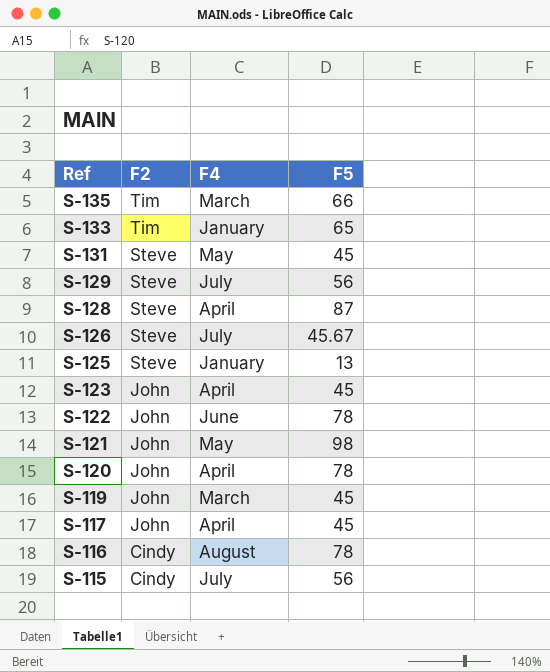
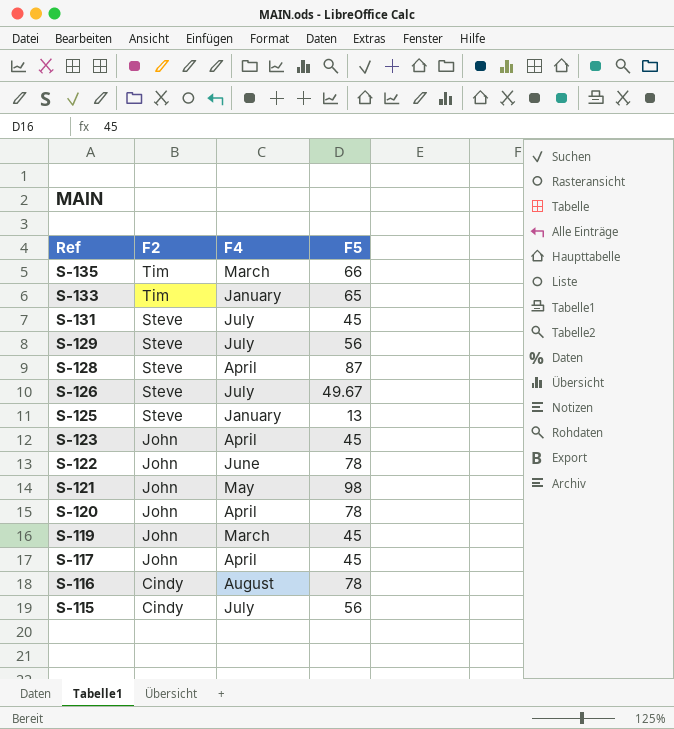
S-131 | F4: May -> July
S-126 | F5: 45.67 -> 49.67

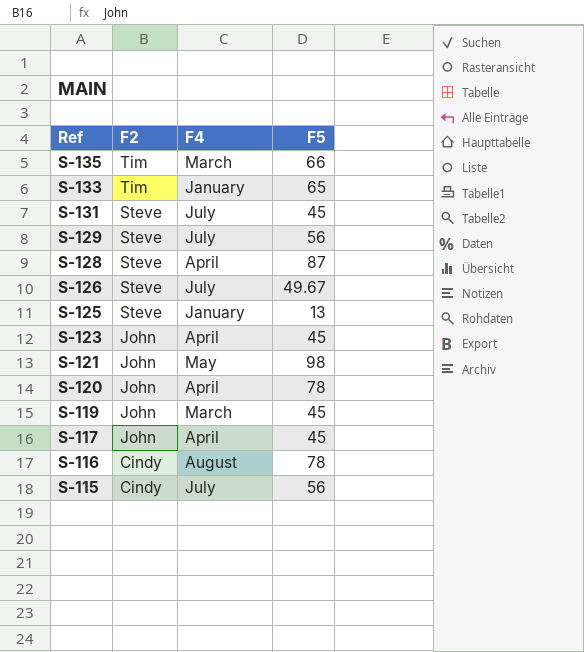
row S-122: John | June | 78 -> none

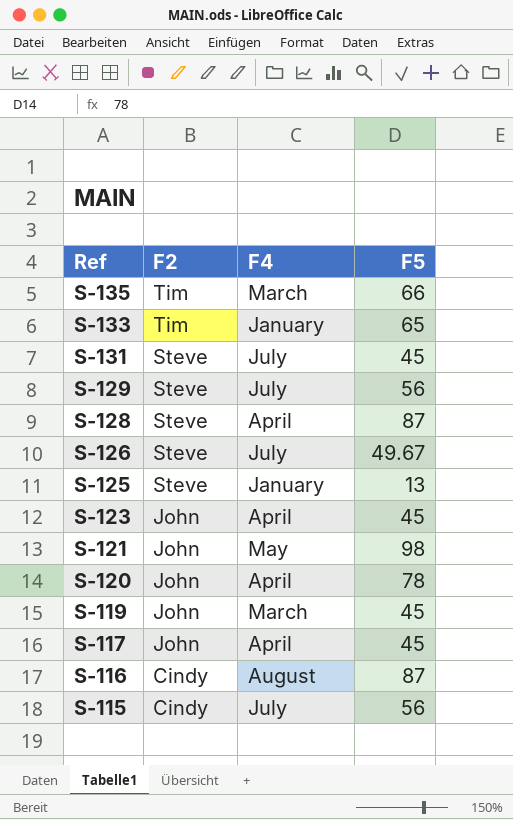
S-116 | F5: 78 -> 87

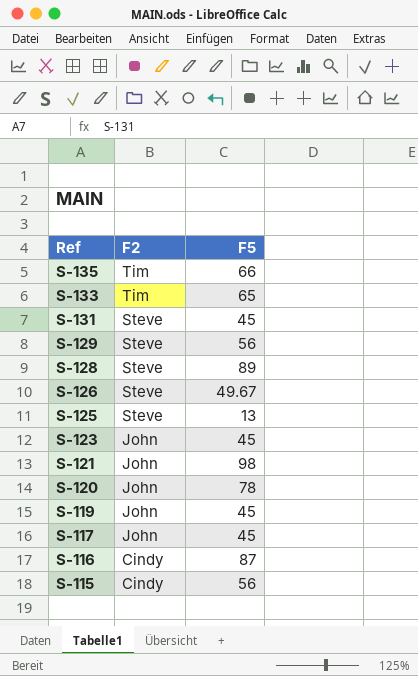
column F4 | position: 3 -> none
S-128 | F5: 87 -> 89

